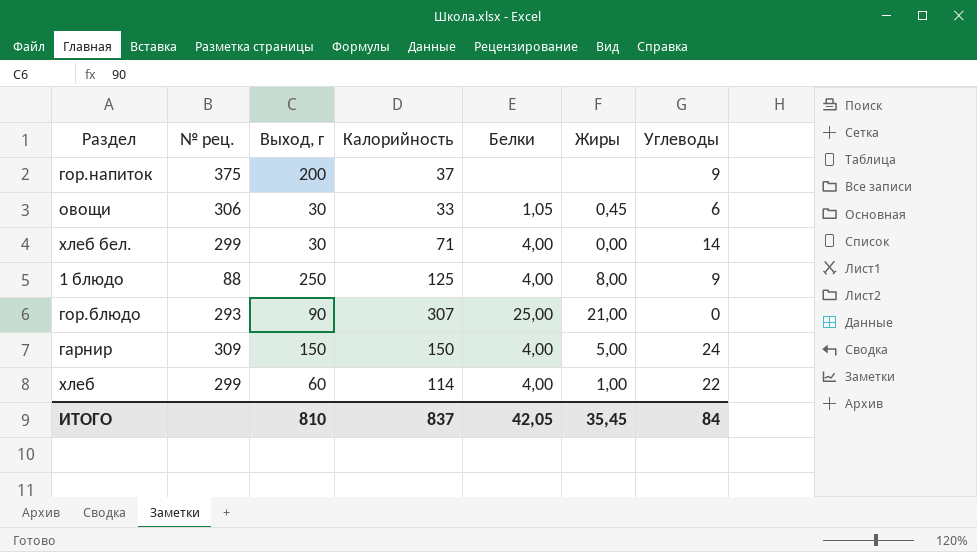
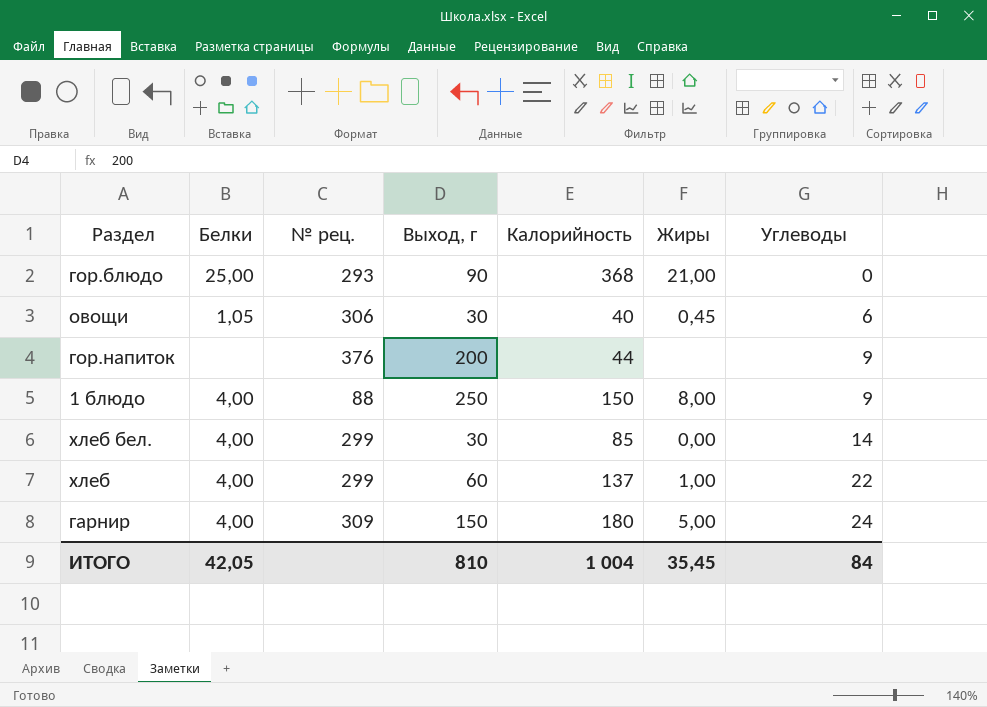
row order: none -> Углеводы ascending
column Белки | position: 5 -> 2
гор.блюдо | Калорийность: 307 -> 368
овощи | Калорийность: 33 -> 40
гор.напиток | № рец.: 375 -> 376
гор.напиток | Калорийность: 37 -> 44
1 блюдо | Калорийность: 125 -> 150
хлеб бел. | Калорийность: 71 -> 85
хлеб | Калорийность: 114 -> 137
гарнир | Калорийность: 150 -> 180
ИТОГО | Калорийность: 837 -> 1 004

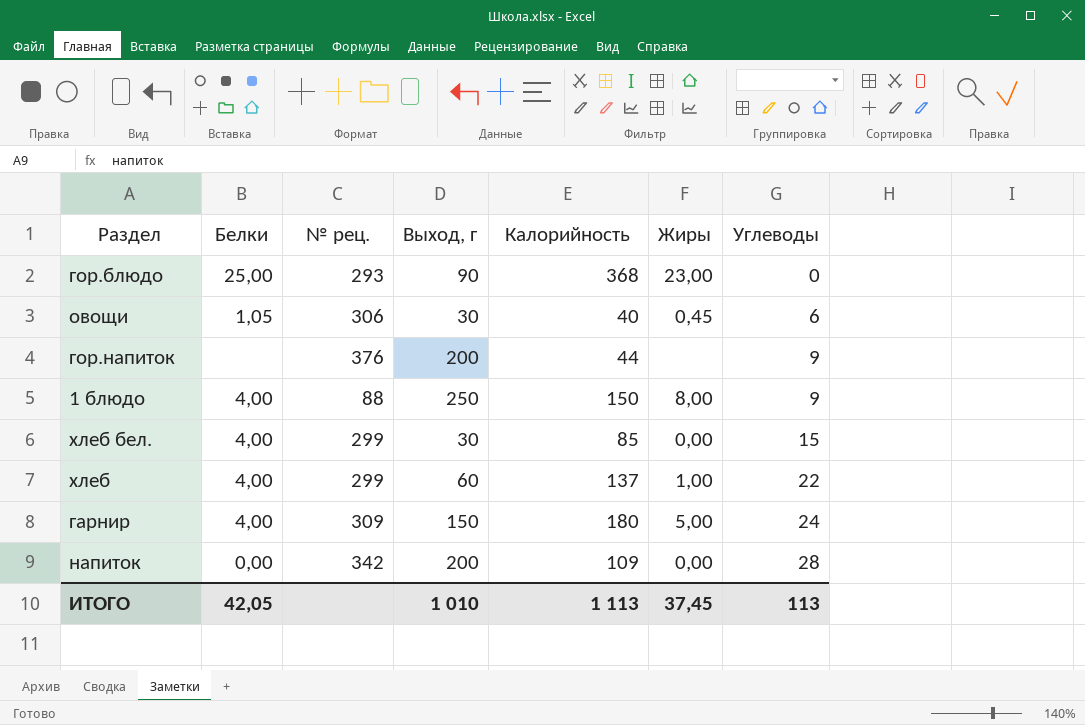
гор.блюдо | Жиры: 21,00 -> 23,00
хлеб бел. | Углеводы: 14 -> 15
row напиток: none -> 0,00 | 342 | 200 | 109 | 0,00 | 28
ИТОГО | Выход, г: 810 -> 1 010
ИТОГО | Калорийность: 1 004 -> 1 113
ИТОГО | Жиры: 35,45 -> 37,45
ИТОГО | Углеводы: 84 -> 113

